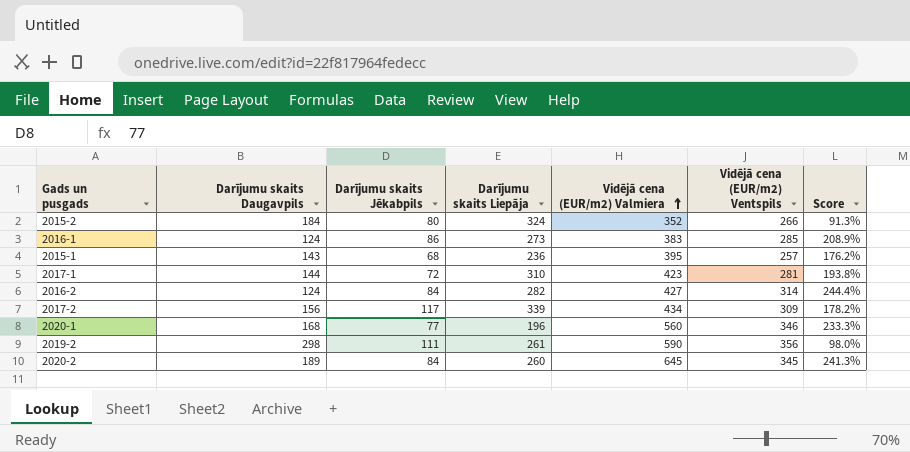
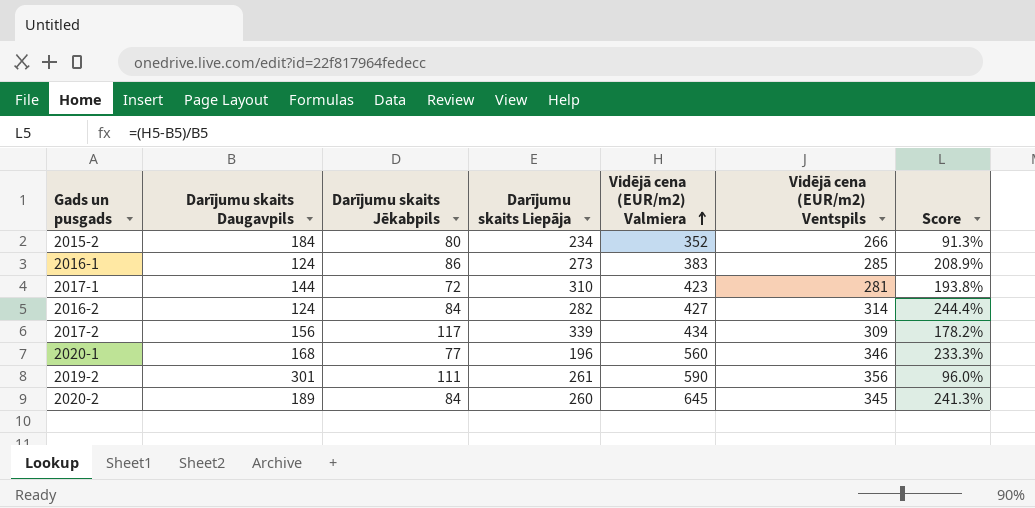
row 2015-1: 143 | 68 | 236 | 395 | 257 | 176.2% -> none
2015-2 | Darījumu skaits Liepāja: 324 -> 234
2019-2 | Darījumu skaits Daugavpils: 298 -> 301
2019-2 | Score: 98.0% -> 96.0%

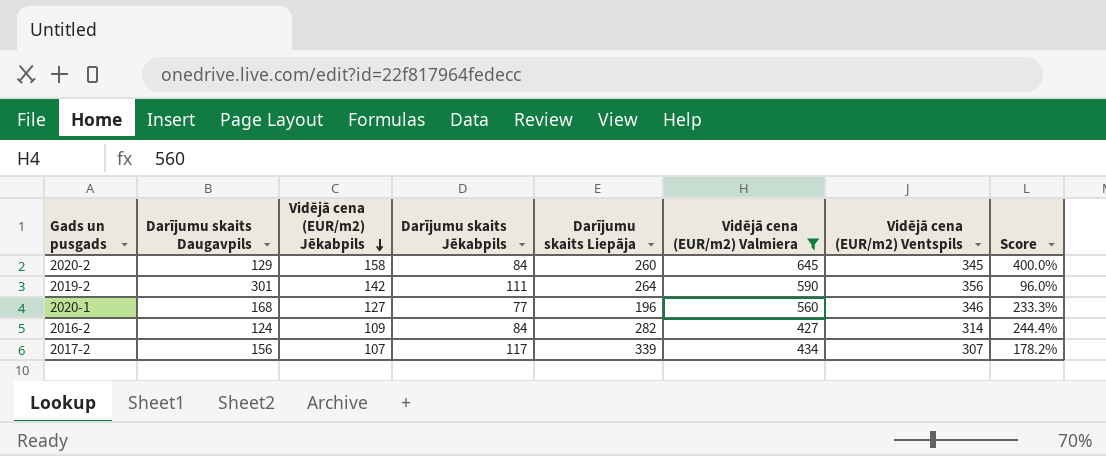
filter: none -> Vidējā cena (EUR/m2) Valmiera >= 427
row order: Vidējā cena (EUR/m2) Valmiera ascending -> Vidējā cena (EUR/m2) Jēkabpils descending
column Vidējā cena (EUR/m2) Jēkabpils | position: none -> 3
2020-2 | Darījumu skaits Daugavpils: 189 -> 129
2020-2 | Score: 241.3% -> 400.0%
2019-2 | Darījumu skaits Liepāja: 261 -> 264
2017-2 | Vidējā cena (EUR/m2) Ventspils: 309 -> 307

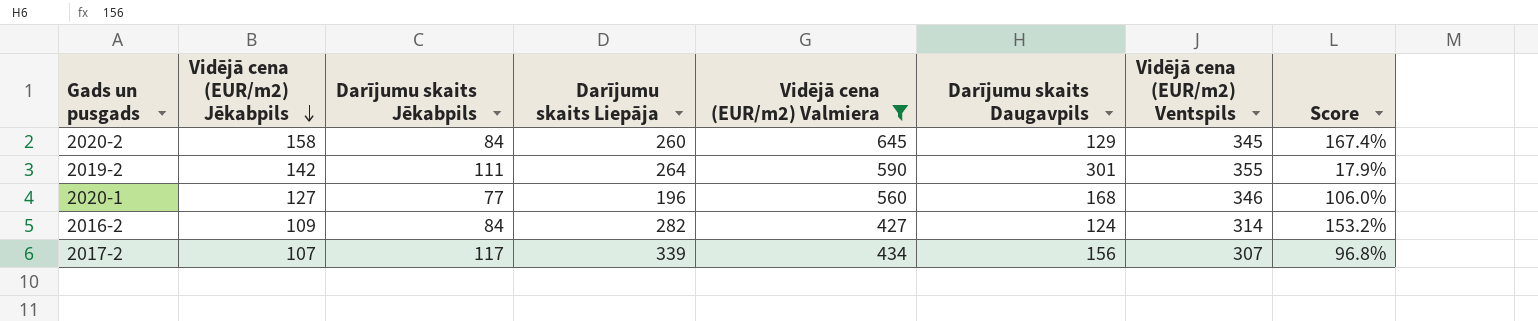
column Darījumu skaits Daugavpils | position: 2 -> 6
column Score | formula: ([Vidējā cena (EUR/m2) Valmiera] - [Darījumu skaits Daugavpils]) / [Darījumu skaits Daugavpils] -> ([Vidējā cena (EUR/m2) Ventspils] - [Darījumu skaits Daugavpils]) / [Darījumu skaits Daugavpils]
2019-2 | Vidējā cena (EUR/m2) Ventspils: 356 -> 355

